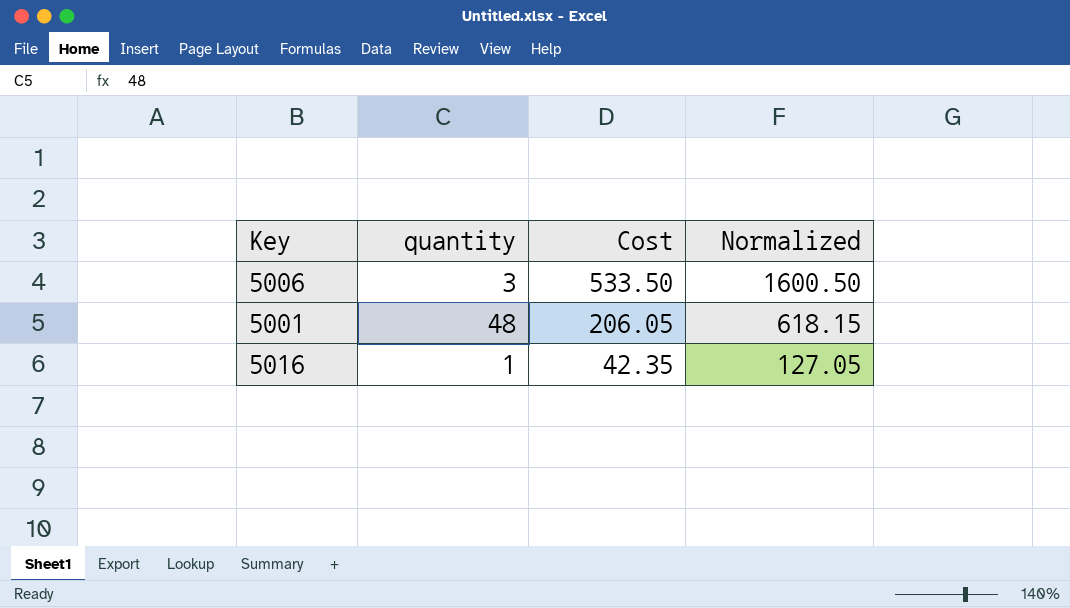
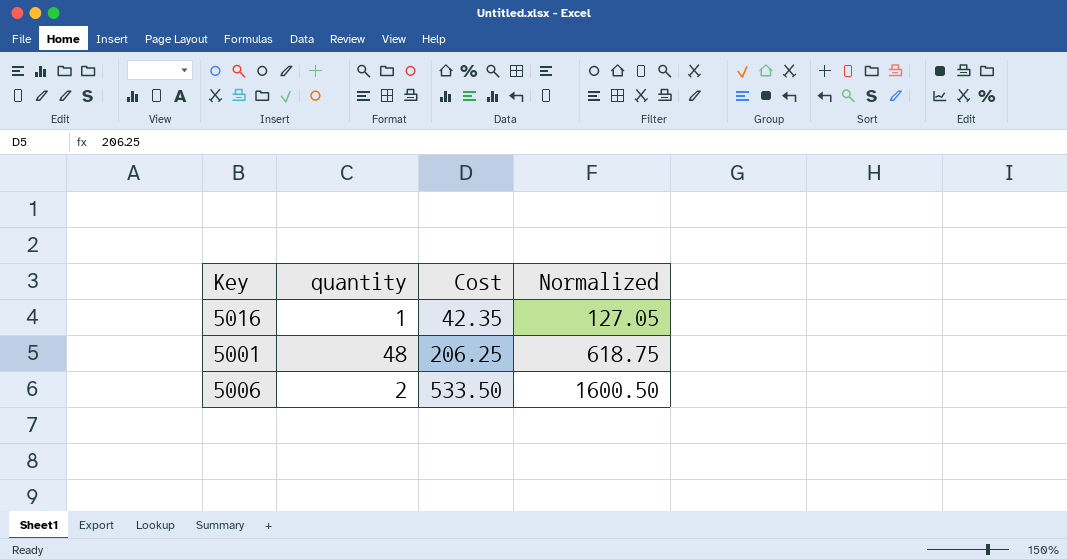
row order: Cost descending -> Cost ascending
5001 | Cost: 206.05 -> 206.25
5001 | Normalized: 618.15 -> 618.75
5006 | quantity: 3 -> 2

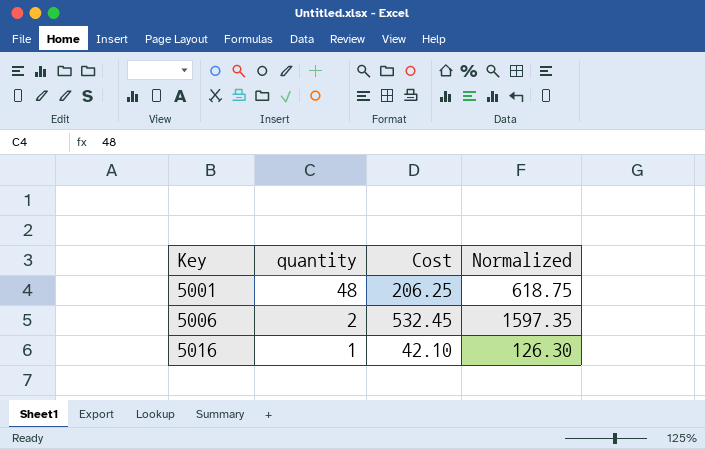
row order: Cost ascending -> Key ascending
5006 | Cost: 533.50 -> 532.45
5006 | Normalized: 1600.50 -> 1597.35
5016 | Cost: 42.35 -> 42.10
5016 | Normalized: 127.05 -> 126.30

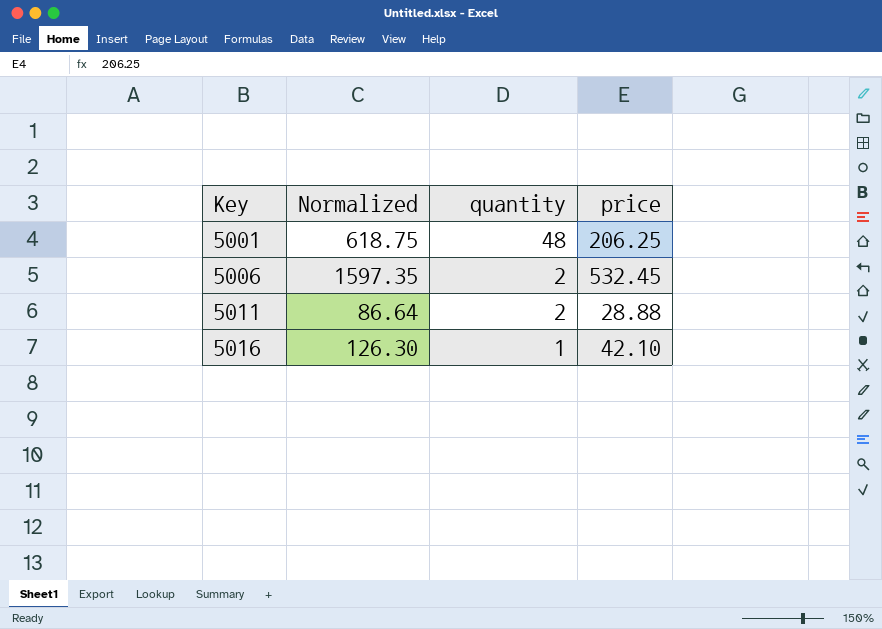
column Normalized | position: 4 -> 2
column name: Cost -> price
row 5011: none -> 86.64 | 2 | 28.88

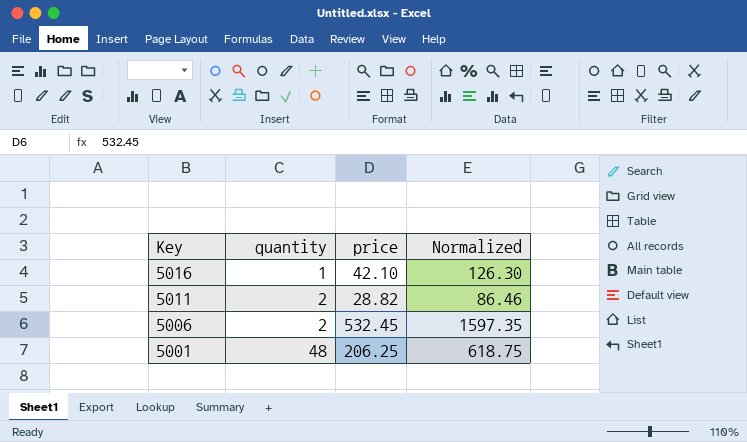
row order: Key ascending -> Key descending
column Normalized | position: 2 -> 4
5011 | price: 28.88 -> 28.82
5011 | Normalized: 86.64 -> 86.46

